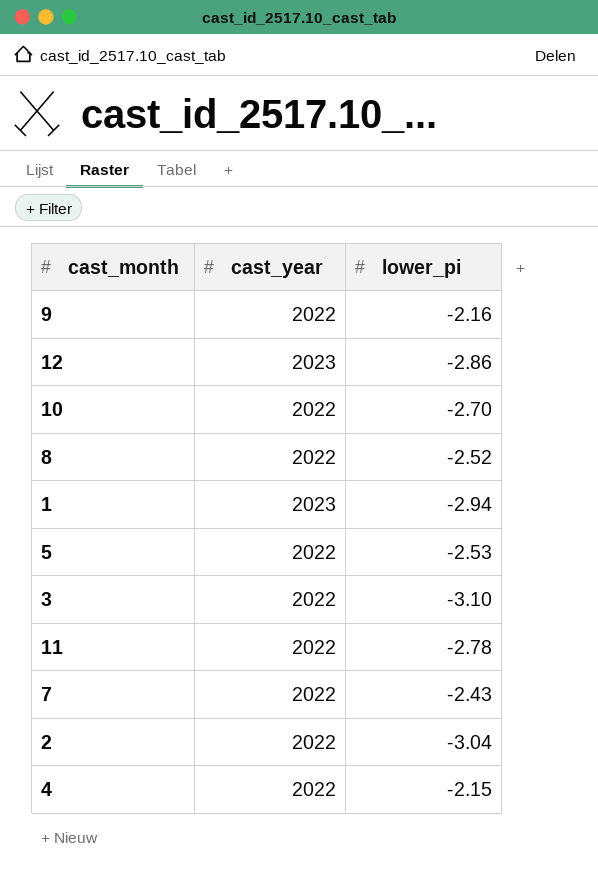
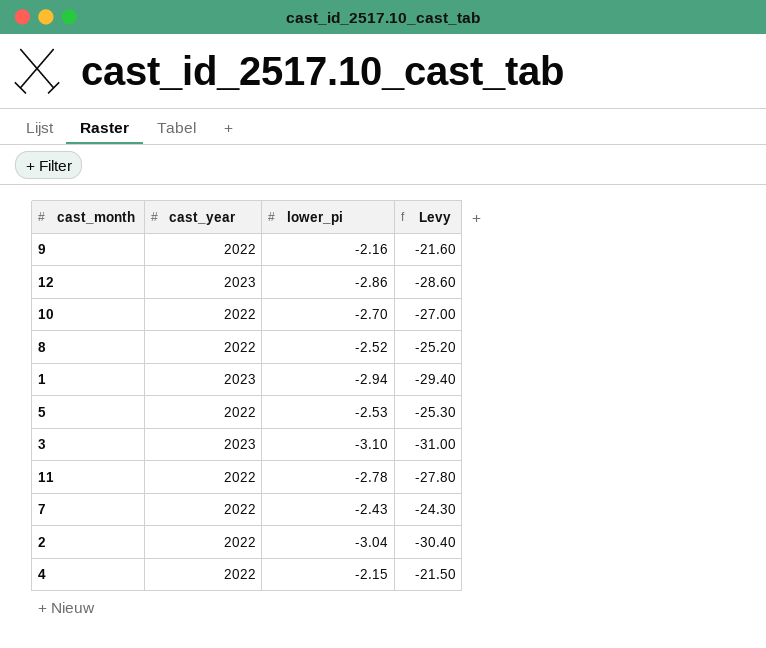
column Levy | formula: none -> [lower_pi] * 10
3 | cast_year: 2022 -> 2023

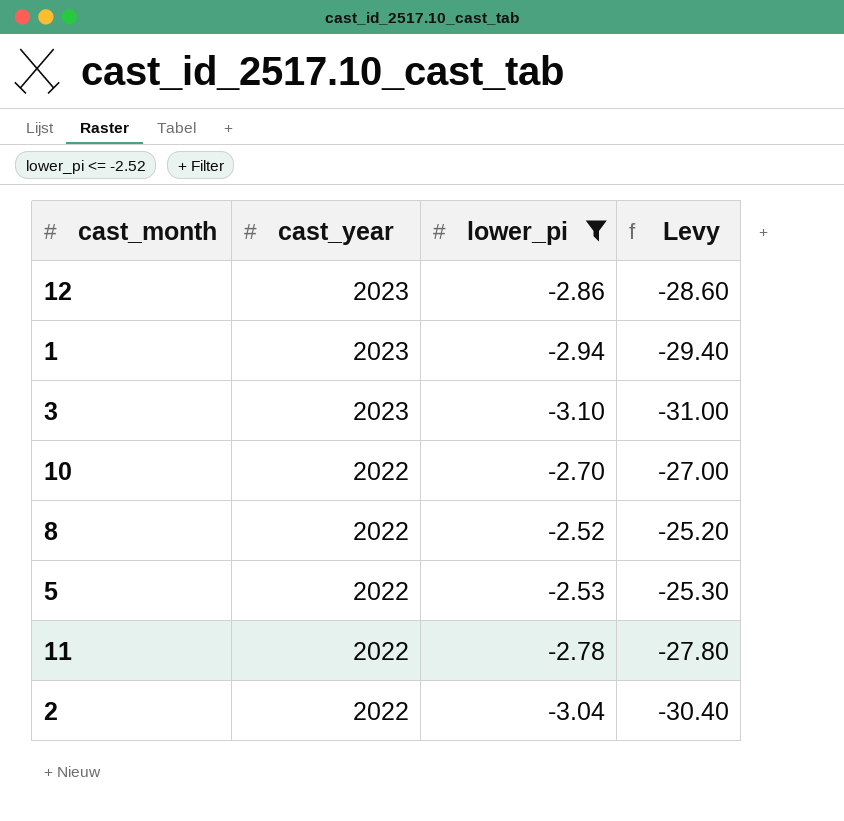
filter: none -> lower_pi <= -2.52
row order: none -> cast_year descending

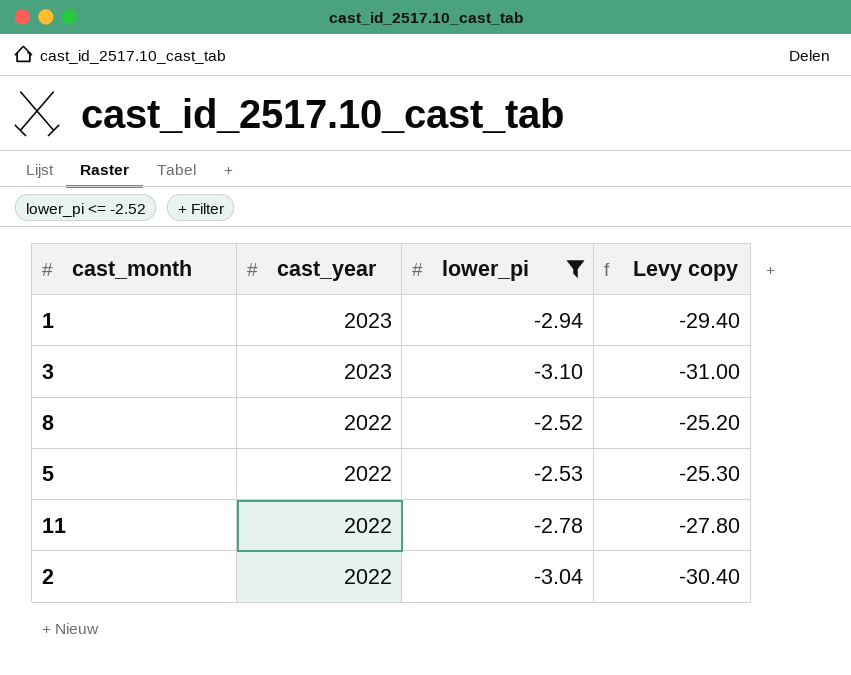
column name: Levy -> Levy copy
row 12: 2023 | -2.86 | -28.60 -> none
row 10: 2022 | -2.70 | -27.00 -> none

